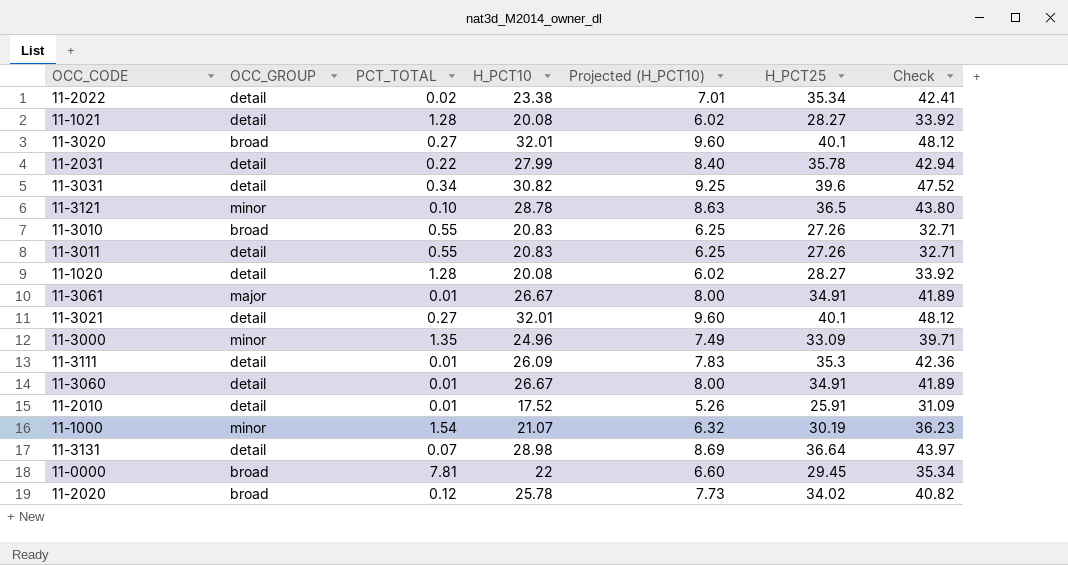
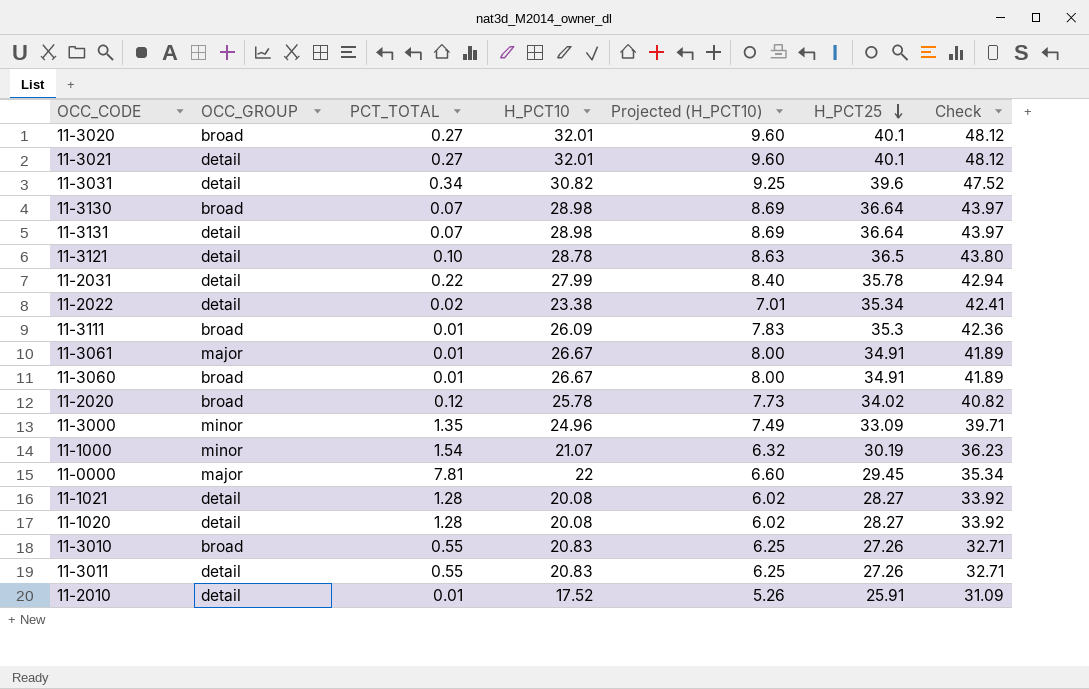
row order: none -> H_PCT25 descending
row 11-3130: none -> broad | 0.07 | 28.98 | 8.69 | 36.64 | 43.97
11-3121 | OCC_GROUP: minor -> detail
11-3111 | OCC_GROUP: detail -> broad
11-3060 | OCC_GROUP: detail -> broad
11-0000 | OCC_GROUP: broad -> major

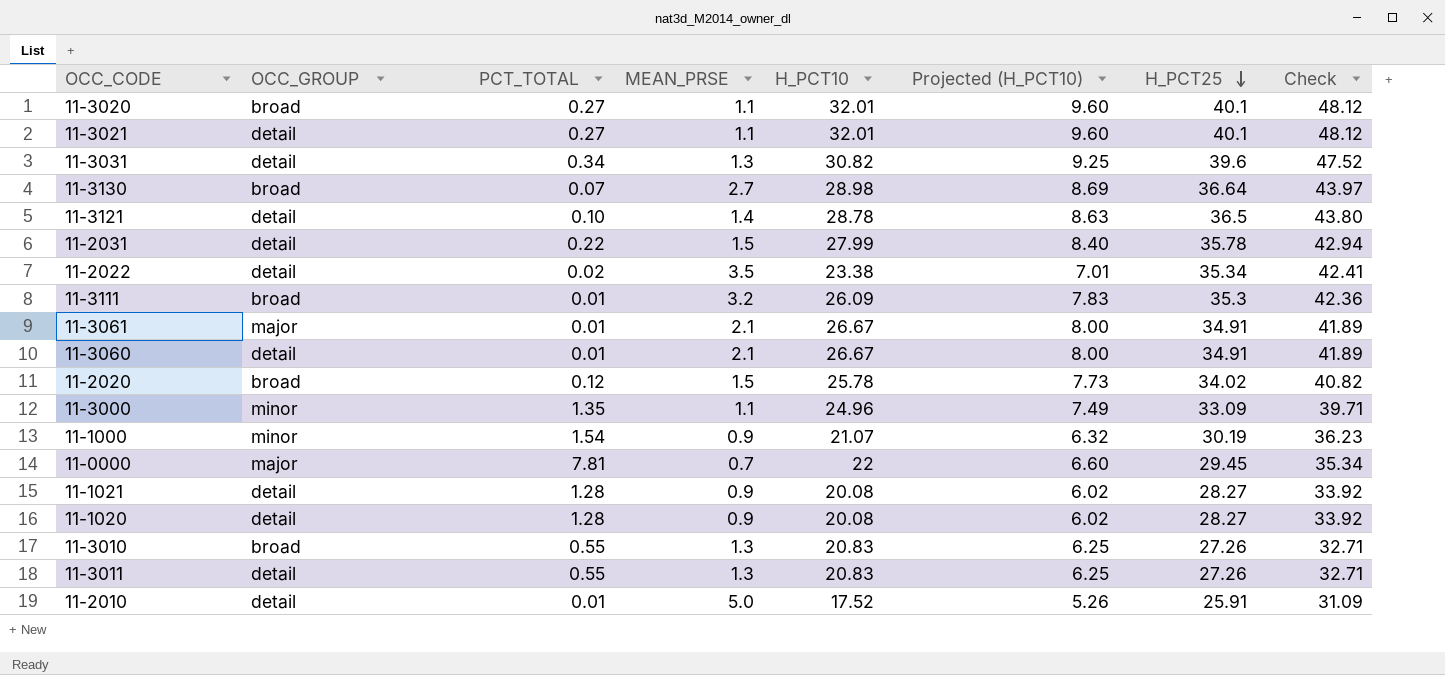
column MEAN_PRSE | position: none -> 4
row 11-3131: detail | 0.07 | 28.98 | 8.69 | 36.64 | 43.97 -> none
11-3060 | OCC_GROUP: broad -> detail

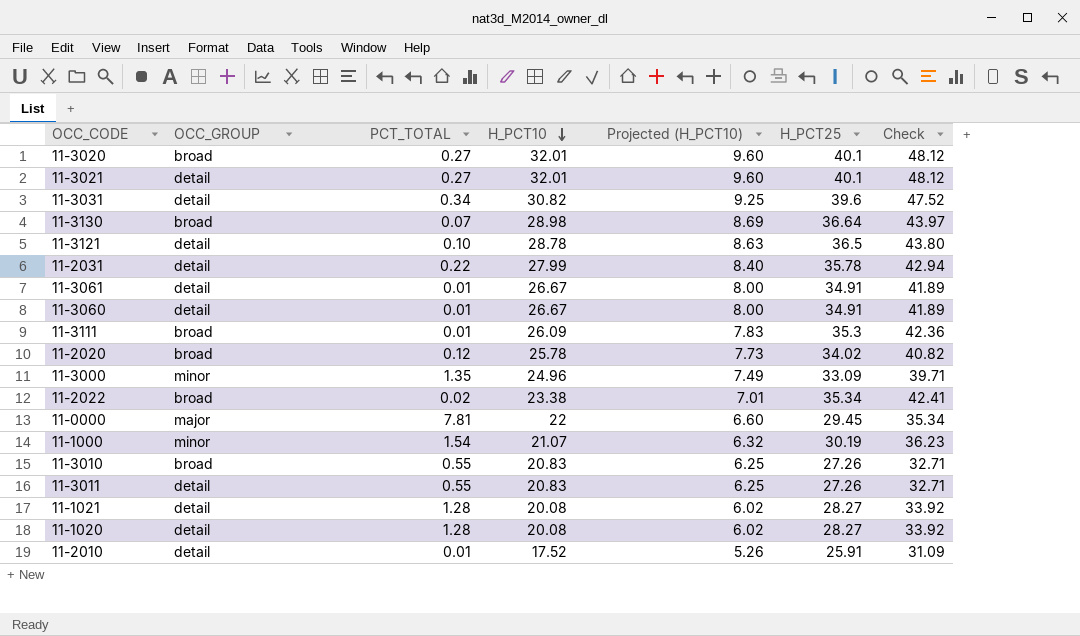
row order: H_PCT25 descending -> H_PCT10 descending
column MEAN_PRSE | position: 4 -> none
11-3061 | OCC_GROUP: major -> detail
11-2022 | OCC_GROUP: detail -> broad

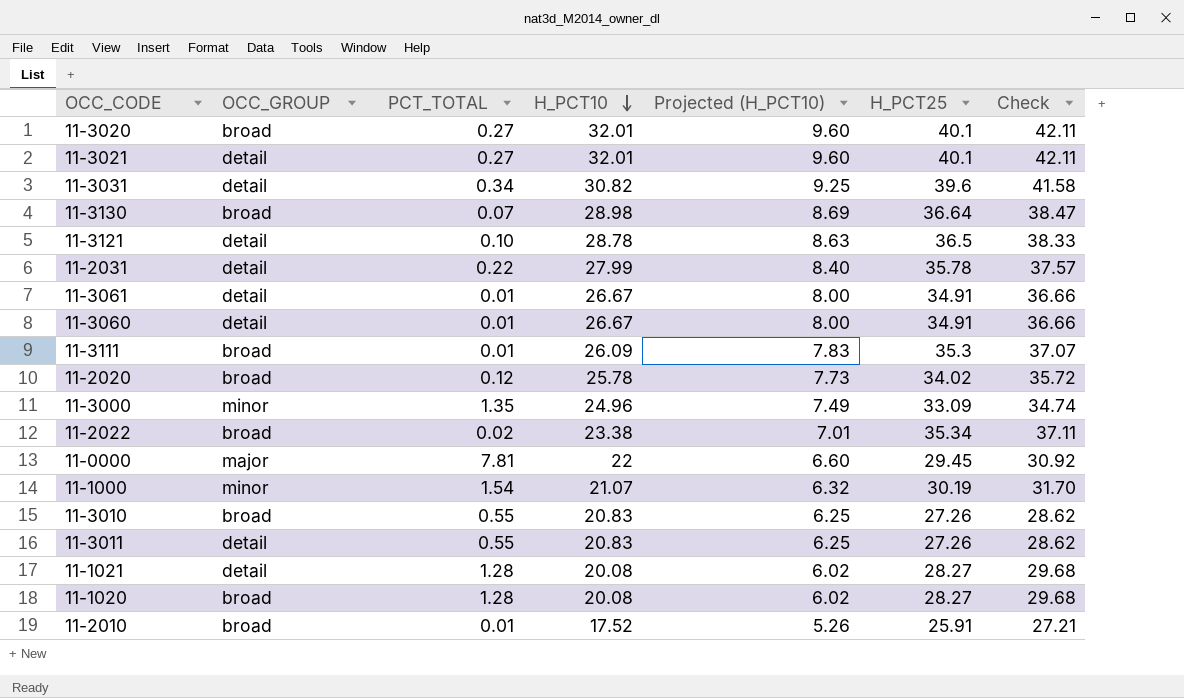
column Check | formula: [H_PCT25] * 1.2 -> [H_PCT25] * 1.05
11-1020 | OCC_GROUP: detail -> broad
11-2010 | OCC_GROUP: detail -> broad

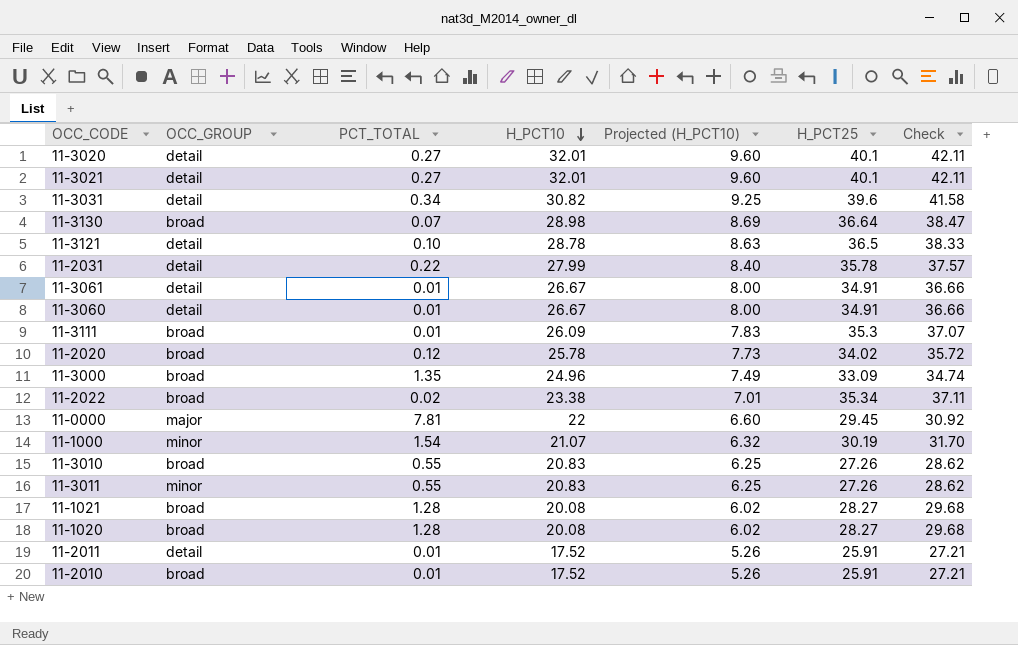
11-3020 | OCC_GROUP: broad -> detail
11-3000 | OCC_GROUP: minor -> broad
11-3011 | OCC_GROUP: detail -> minor
11-1021 | OCC_GROUP: detail -> broad
row 11-2011: none -> detail | 0.01 | 17.52 | 5.26 | 25.91 | 27.21

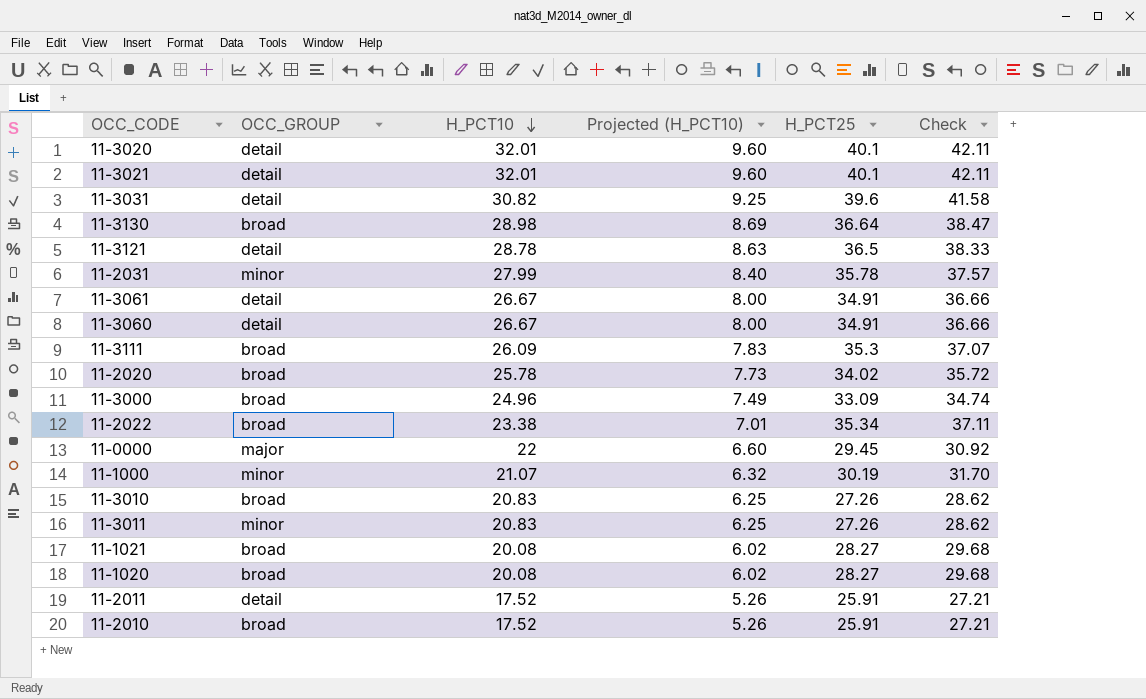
column PCT_TOTAL | position: 3 -> none
11-2031 | OCC_GROUP: detail -> minor

